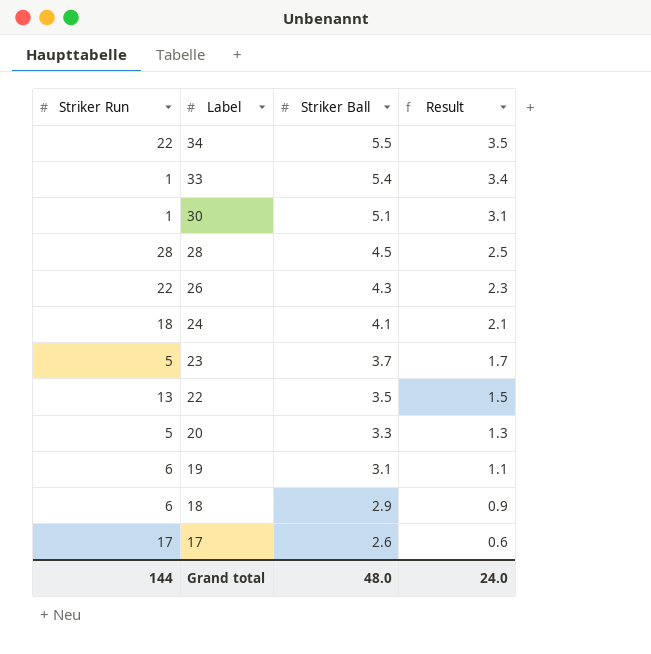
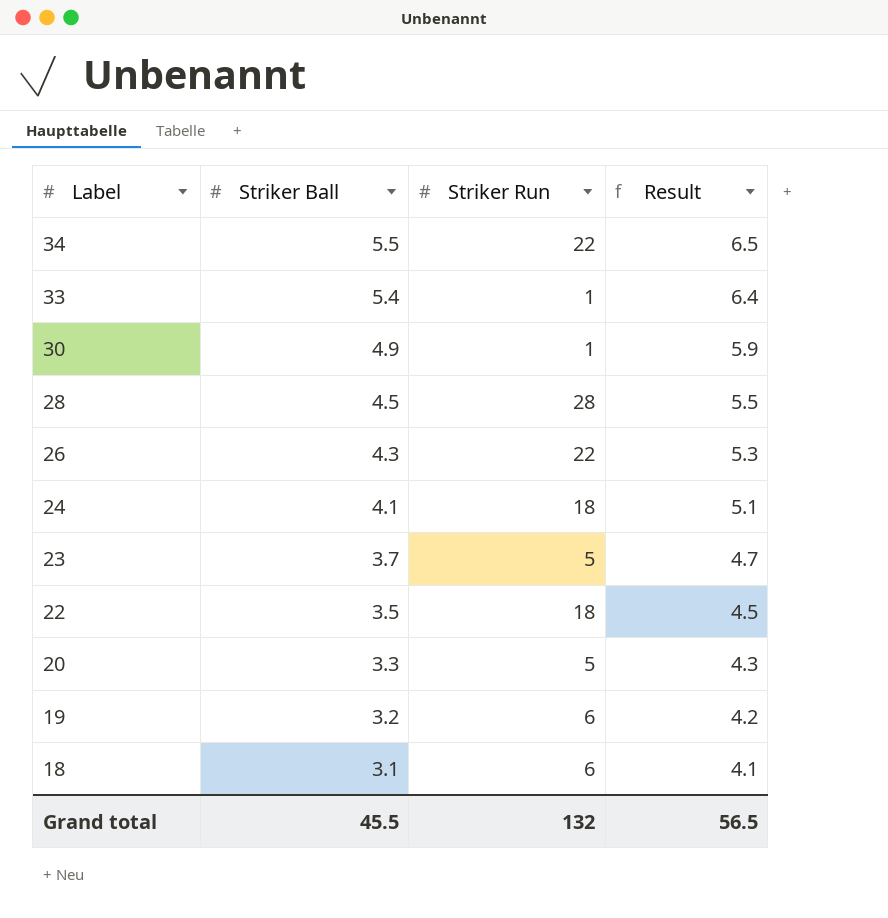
column Striker Run | position: 1 -> 3
column Result | formula: [Striker Ball] - 2 -> [Striker Ball] + 1
row 17: 17 | 2.6 | 0.6 -> none
30 | Striker Ball: 5.1 -> 4.9
22 | Striker Run: 13 -> 18
19 | Striker Ball: 3.1 -> 3.2
18 | Striker Ball: 2.9 -> 3.1
Grand total | Striker Ball: 48.0 -> 45.5
Grand total | Striker Run: 144 -> 132
Grand total | Result: 24.0 -> 56.5

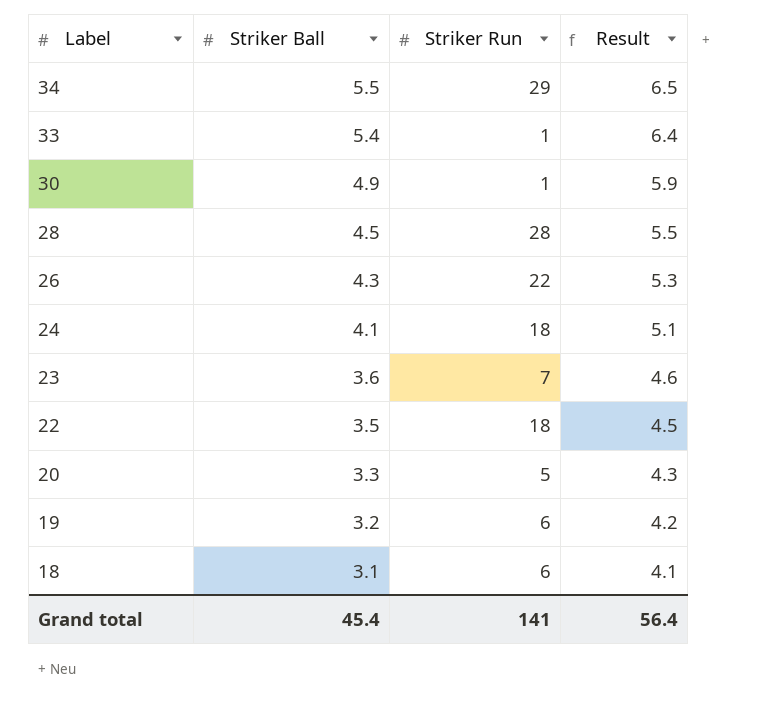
34 | Striker Run: 22 -> 29
23 | Striker Ball: 3.7 -> 3.6
23 | Striker Run: 5 -> 7
23 | Result: 4.7 -> 4.6
Grand total | Striker Ball: 45.5 -> 45.4
Grand total | Striker Run: 132 -> 141
Grand total | Result: 56.5 -> 56.4

